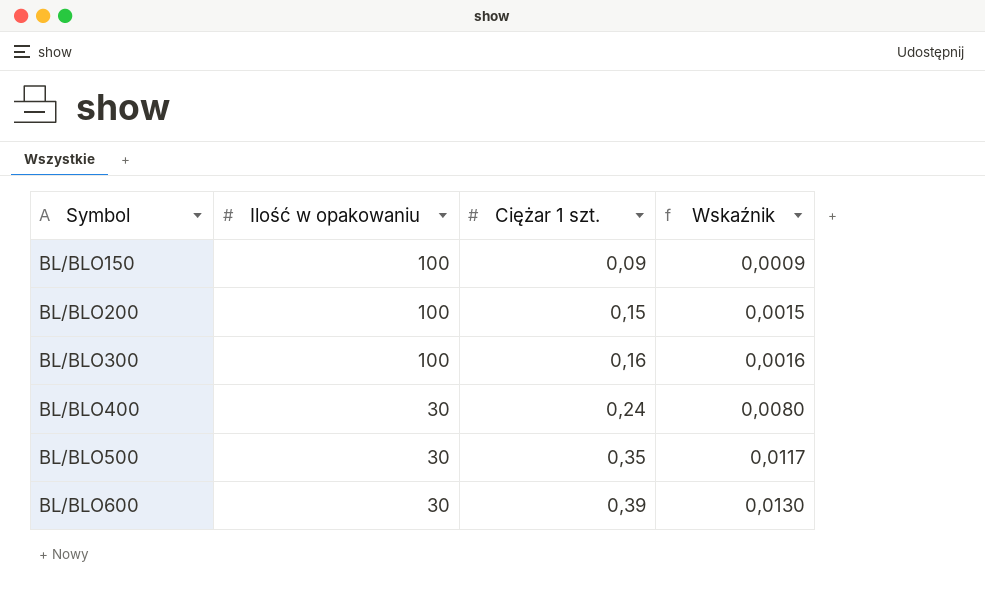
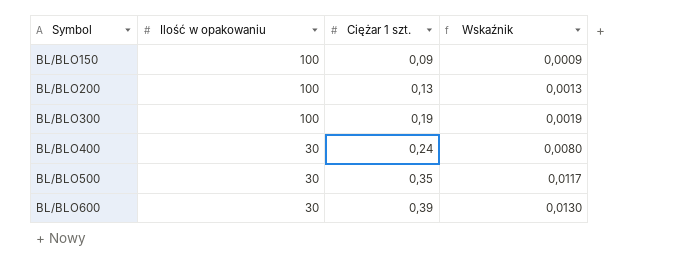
BL/BLO200 | Ciężar 1 szt.: 0,15 -> 0,13
BL/BLO200 | Wskaźnik: 0,0015 -> 0,0013
BL/BLO300 | Ciężar 1 szt.: 0,16 -> 0,19
BL/BLO300 | Wskaźnik: 0,0016 -> 0,0019

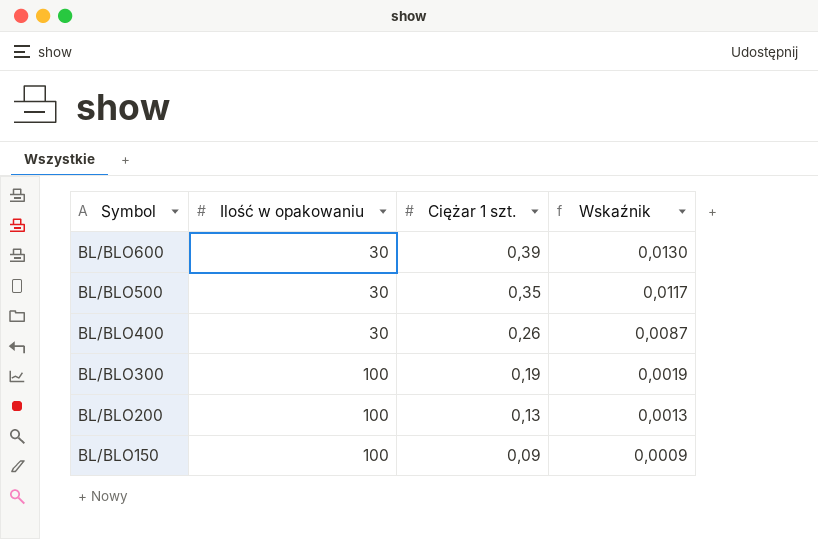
row order: Symbol ascending -> Symbol descending
BL/BLO400 | Ciężar 1 szt.: 0,24 -> 0,26
BL/BLO400 | Wskaźnik: 0,0080 -> 0,0087

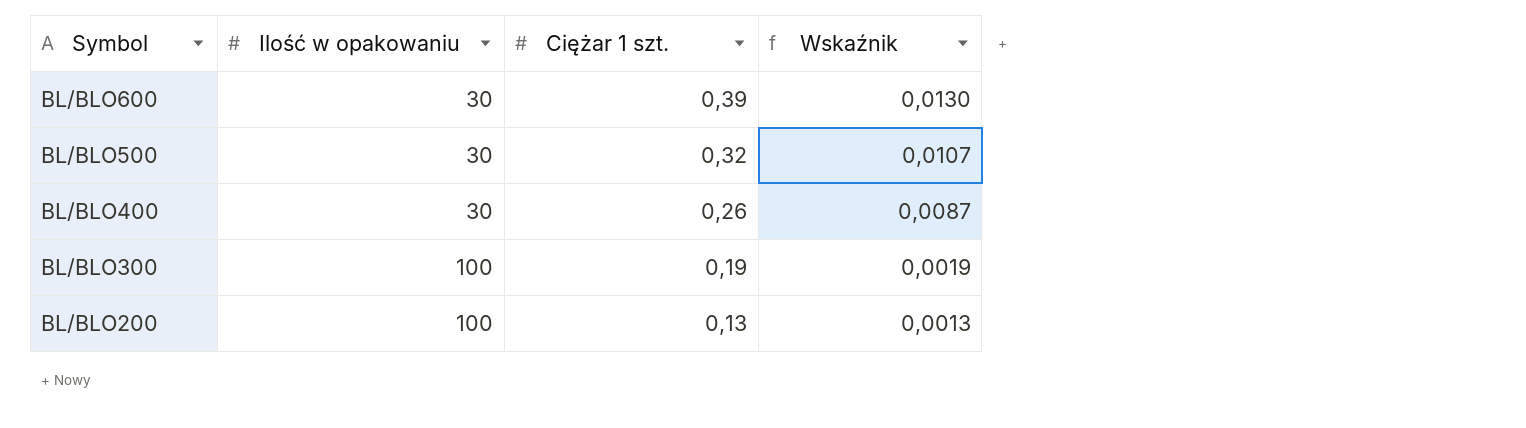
row BL/BLO150: 100 | 0,09 | 0,0009 -> none
BL/BLO500 | Ciężar 1 szt.: 0,35 -> 0,32
BL/BLO500 | Wskaźnik: 0,0117 -> 0,0107

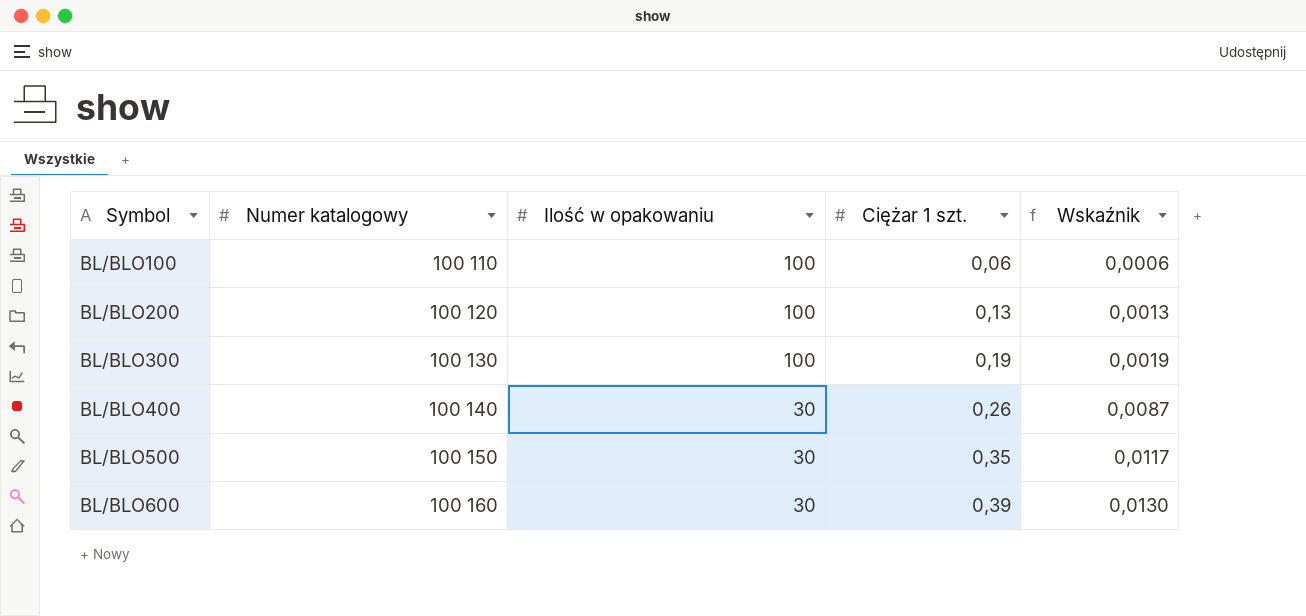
row order: Symbol descending -> Symbol ascending
column Numer katalogowy | position: none -> 2
row BL/BLO100: none -> 100 110 | 100 | 0,06 | 0,0006
BL/BLO500 | Ciężar 1 szt.: 0,32 -> 0,35
BL/BLO500 | Wskaźnik: 0,0107 -> 0,0117

